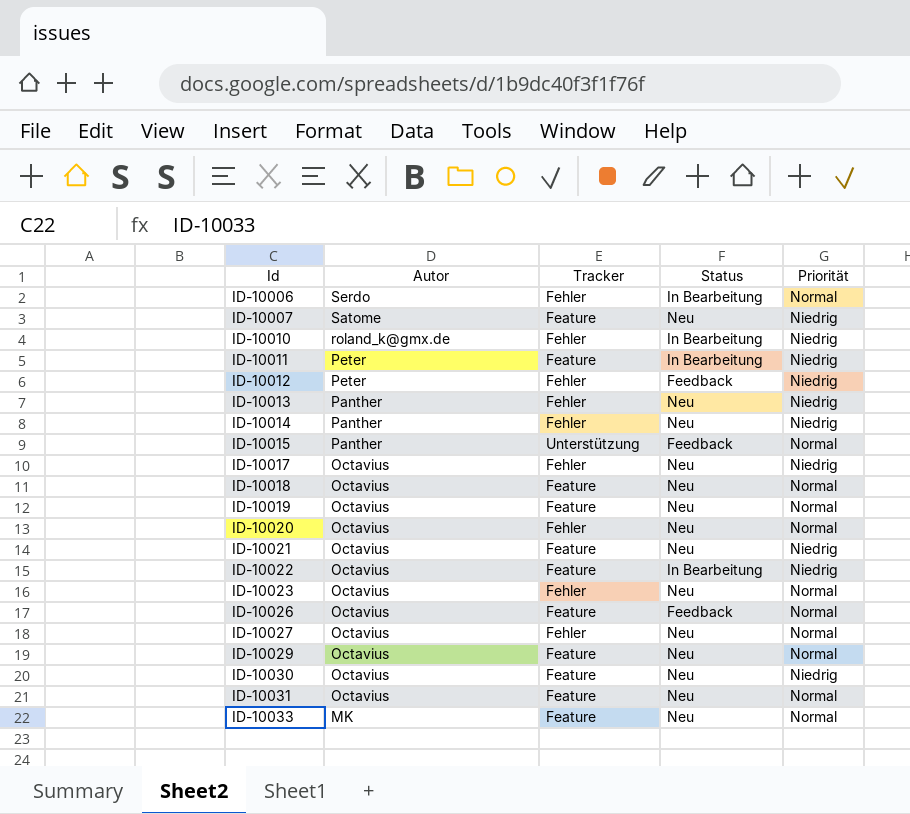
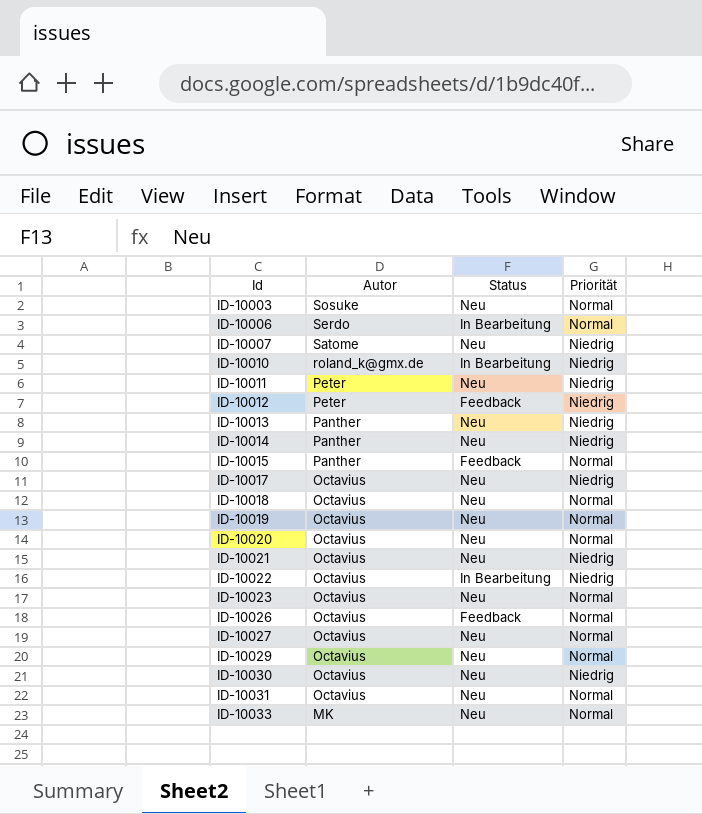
column Tracker | position: 3 -> none
row ID-10003: none -> Sosuke | Neu | Normal
ID-10011 | Status: In Bearbeitung -> Neu

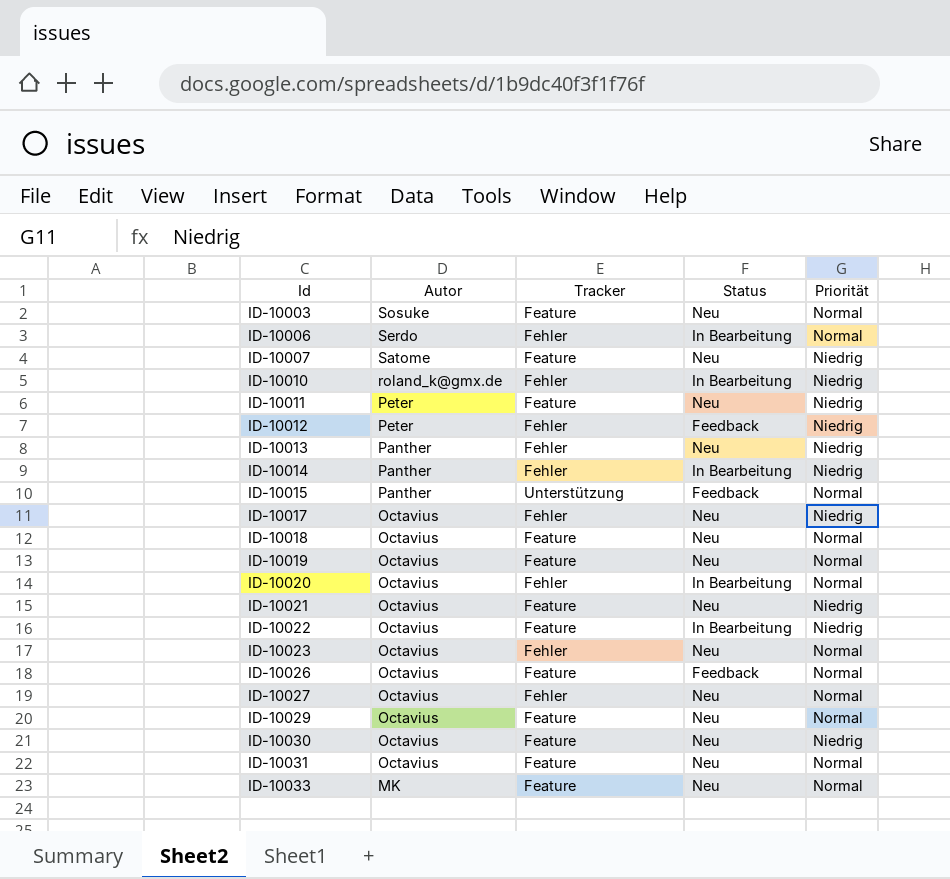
column Tracker | position: none -> 3
ID-10014 | Status: Neu -> In Bearbeitung
ID-10020 | Status: Neu -> In Bearbeitung

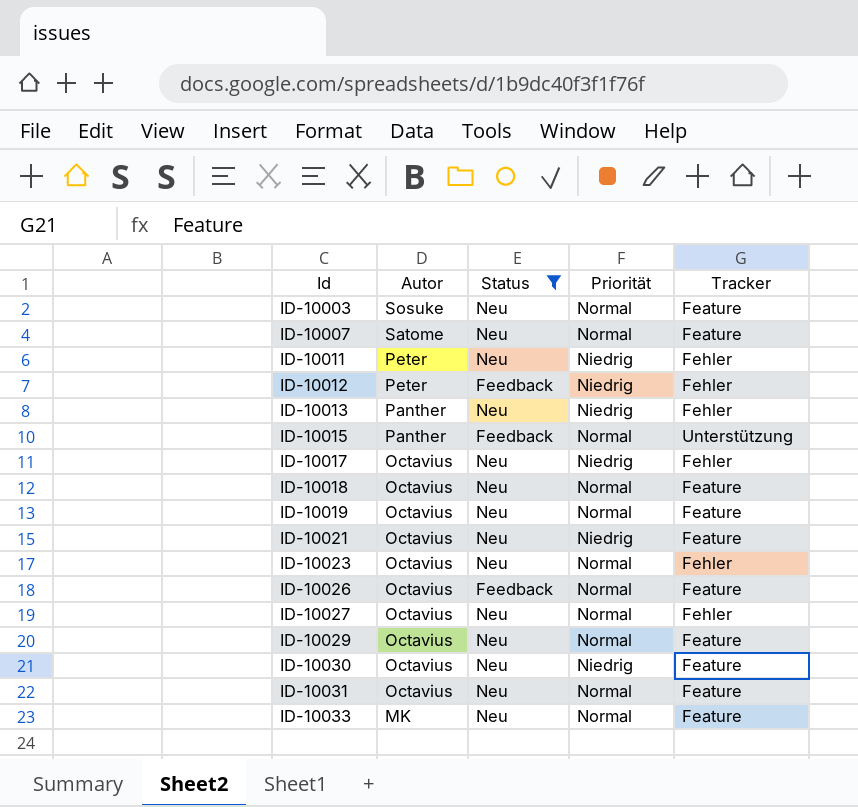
filter: none -> Status != In Bearbeitung
column Tracker | position: 3 -> 5
ID-10007 | Priorität: Niedrig -> Normal
ID-10011 | Tracker: Feature -> Fehler

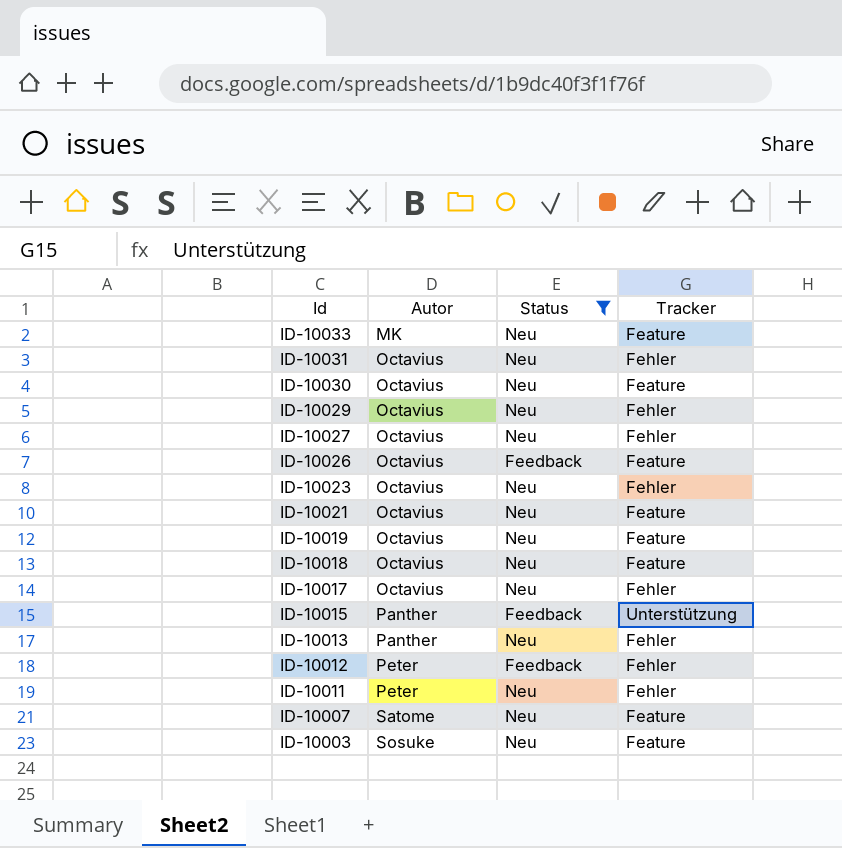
row order: Id ascending -> Id descending
column Priorität | position: 4 -> none
ID-10031 | Tracker: Feature -> Fehler
ID-10029 | Tracker: Feature -> Fehler

